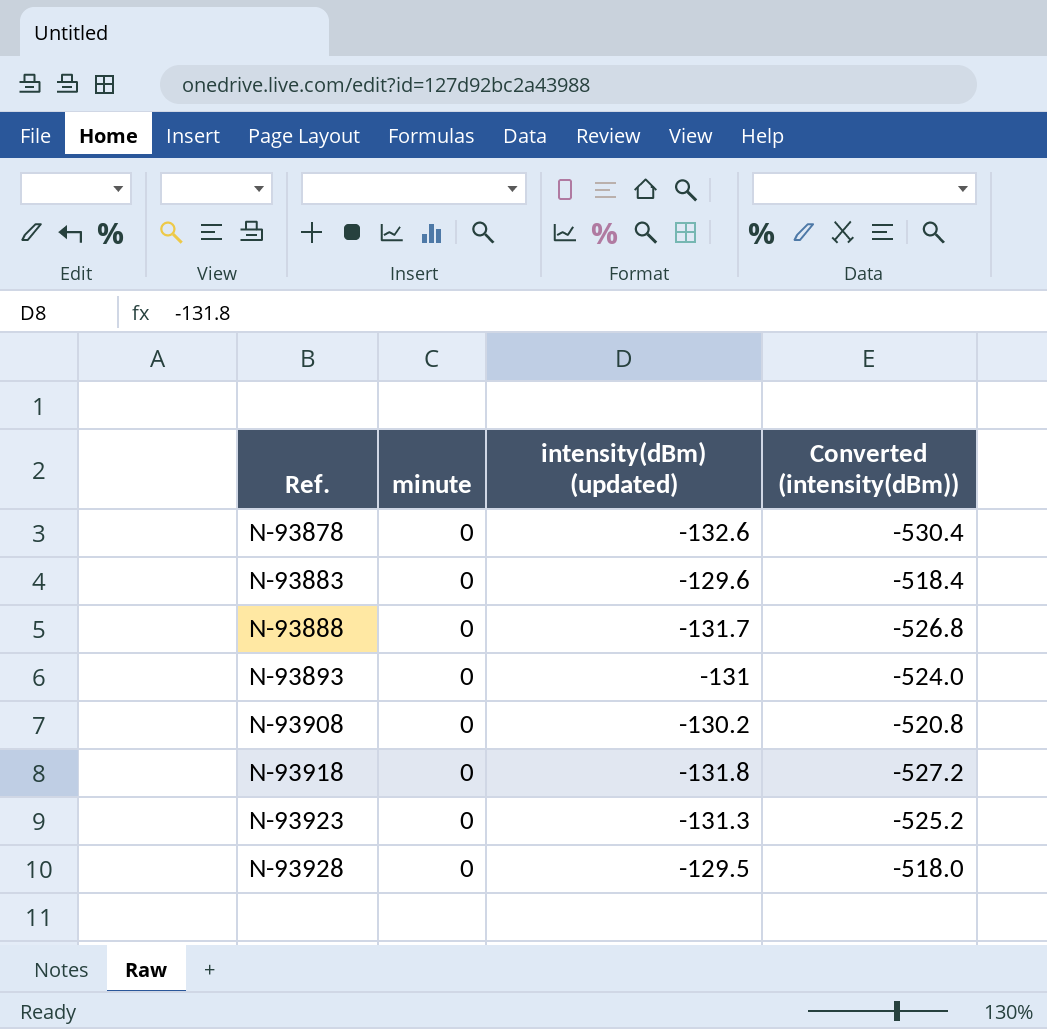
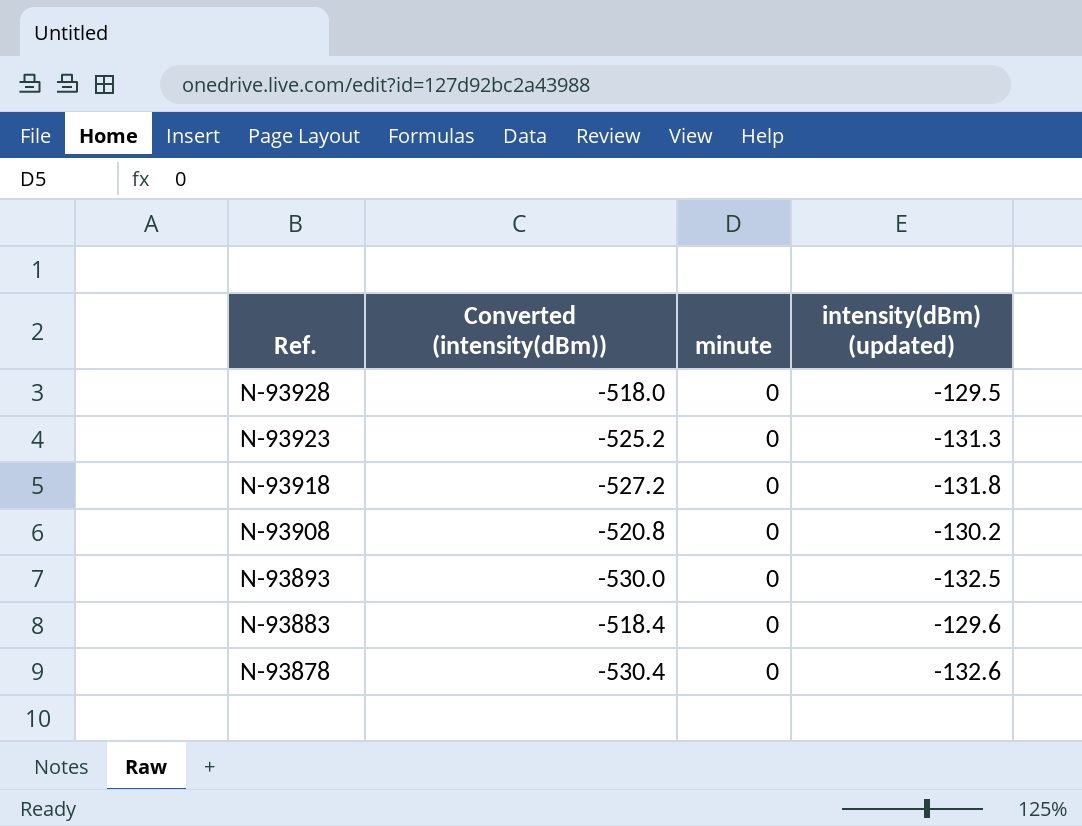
row order: Ref. ascending -> Ref. descending
column Converted (intensity(dBm)) | position: 4 -> 2
row N-93888: 0 | -131.7 | -526.8 -> none
N-93893 | Converted (intensity(dBm)): -524.0 -> -530.0
N-93893 | intensity(dBm) (updated): -131 -> -132.5

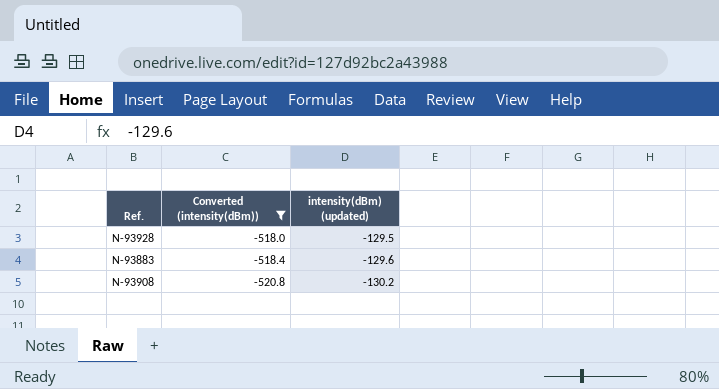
filter: none -> Converted (intensity(dBm)) >= -520.8
row order: Ref. descending -> Converted (intensity(dBm)) descending
column minute | position: 3 -> none

